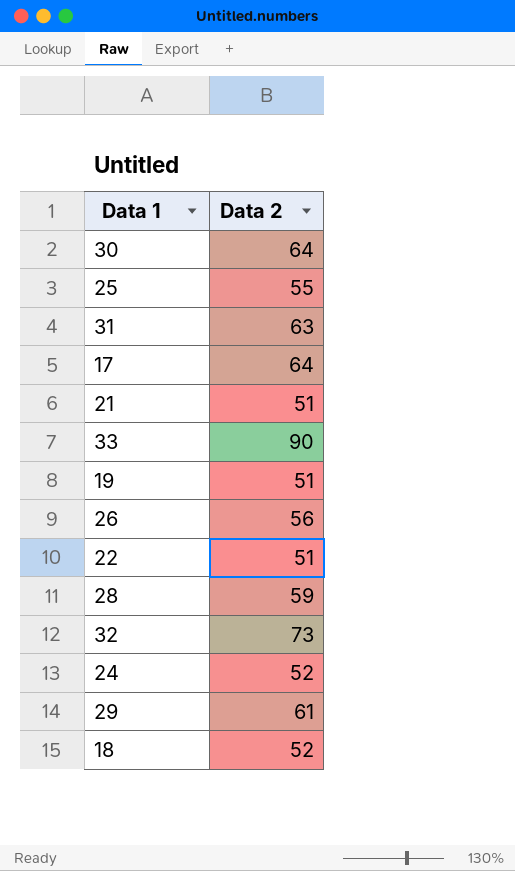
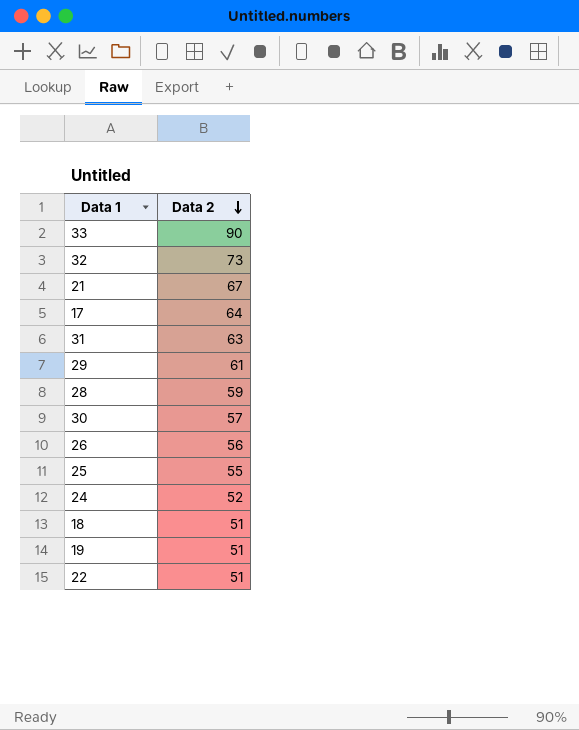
row order: none -> Data 2 descending
21 | Data 2: 51 -> 67
30 | Data 2: 64 -> 57
18 | Data 2: 52 -> 51

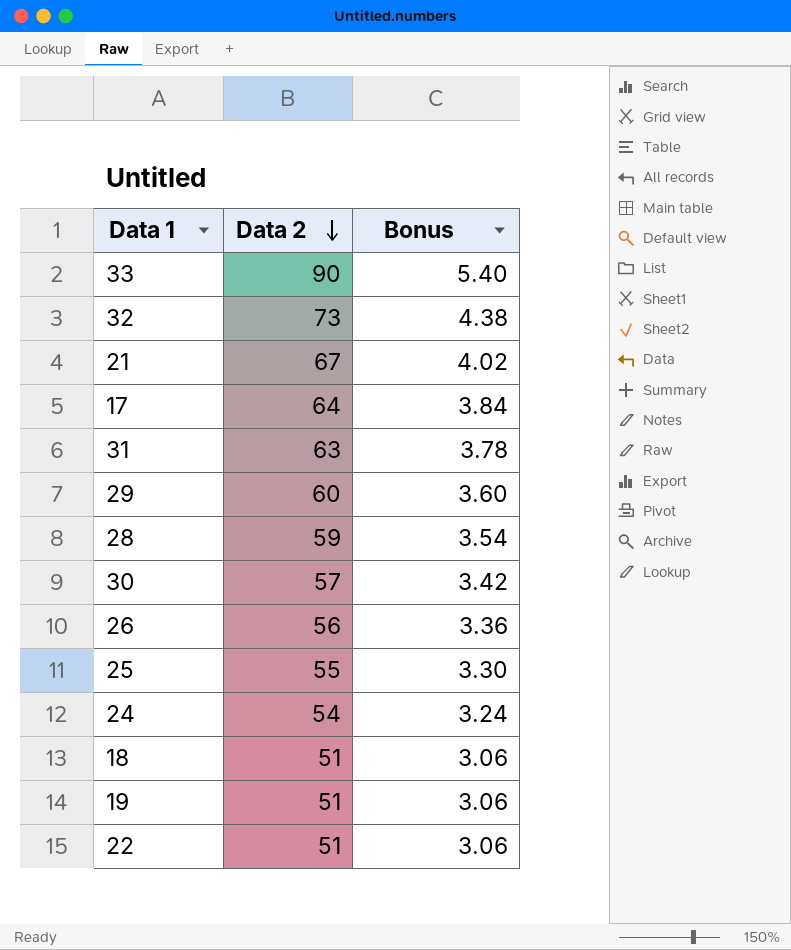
column Bonus | formula: none -> [Data 2] * 0.06
29 | Data 2: 61 -> 60
24 | Data 2: 52 -> 54

